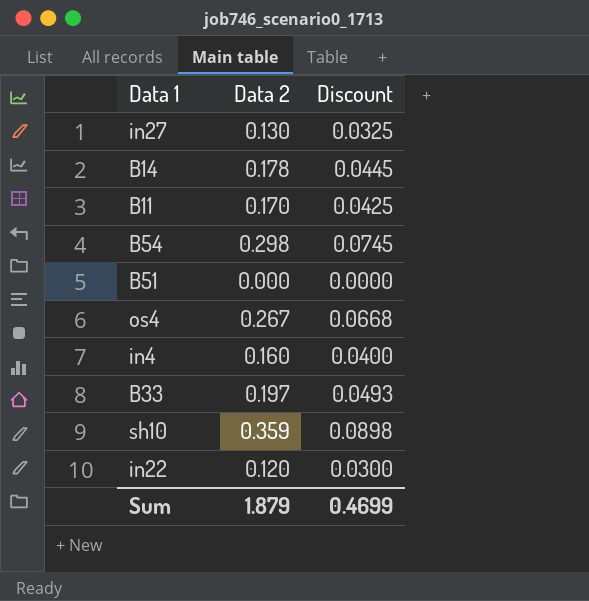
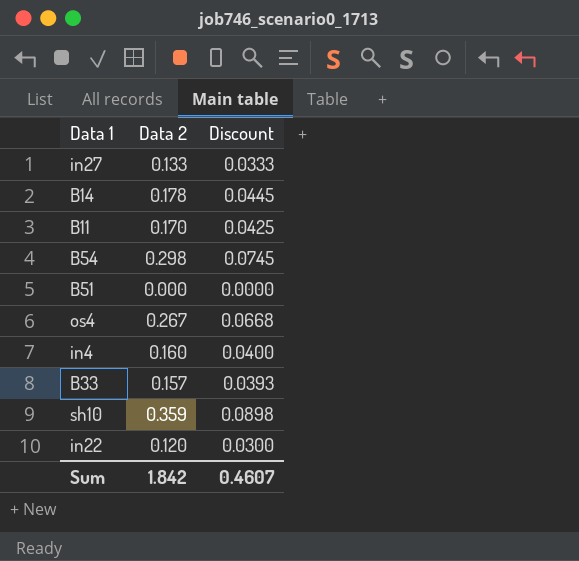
in27 | Data 2: 0.130 -> 0.133
in27 | Discount: 0.0325 -> 0.0333
B33 | Data 2: 0.197 -> 0.157
B33 | Discount: 0.0493 -> 0.0393
Sum | Data 2: 1.879 -> 1.842
Sum | Discount: 0.4699 -> 0.4607

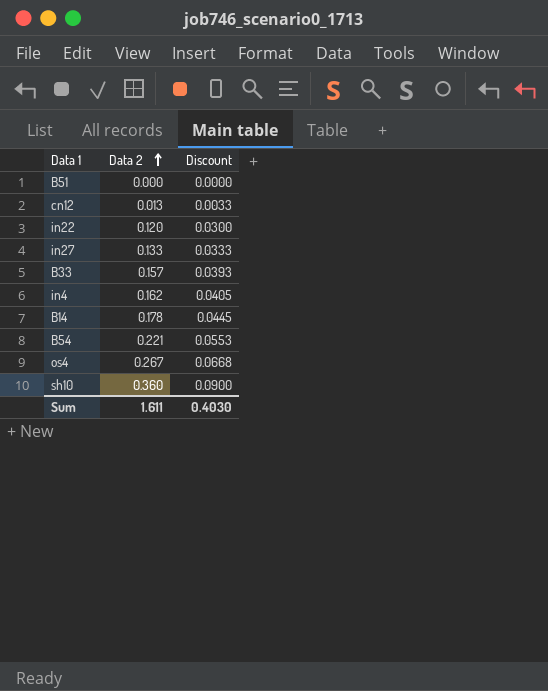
row order: none -> Data 2 ascending
row B11: 0.170 | 0.0425 -> none
row cn12: none -> 0.013 | 0.0033
in4 | Data 2: 0.160 -> 0.162
in4 | Discount: 0.0400 -> 0.0405
B54 | Data 2: 0.298 -> 0.221
B54 | Discount: 0.0745 -> 0.0553
sh10 | Data 2: 0.359 -> 0.360
sh10 | Discount: 0.0898 -> 0.0900
Sum | Data 2: 1.842 -> 1.611
Sum | Discount: 0.4607 -> 0.4030

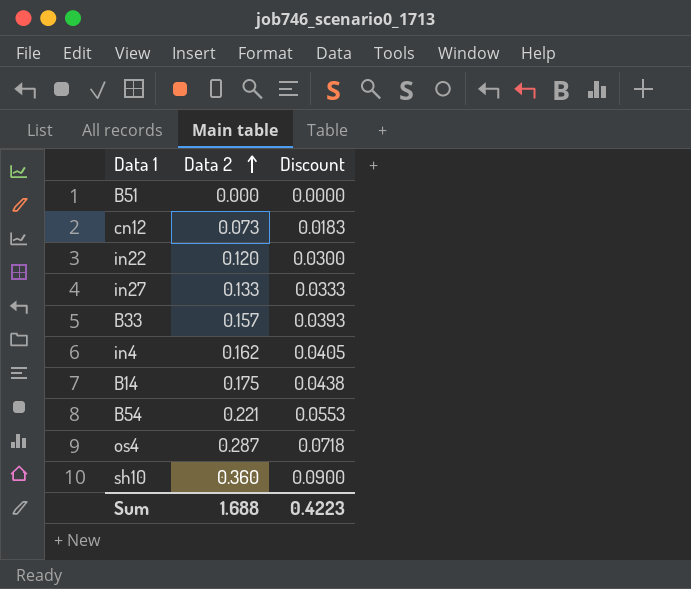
cn12 | Data 2: 0.013 -> 0.073
cn12 | Discount: 0.0033 -> 0.0183
B14 | Data 2: 0.178 -> 0.175
B14 | Discount: 0.0445 -> 0.0438
os4 | Data 2: 0.267 -> 0.287
os4 | Discount: 0.0668 -> 0.0718
Sum | Data 2: 1.611 -> 1.688
Sum | Discount: 0.4030 -> 0.4223

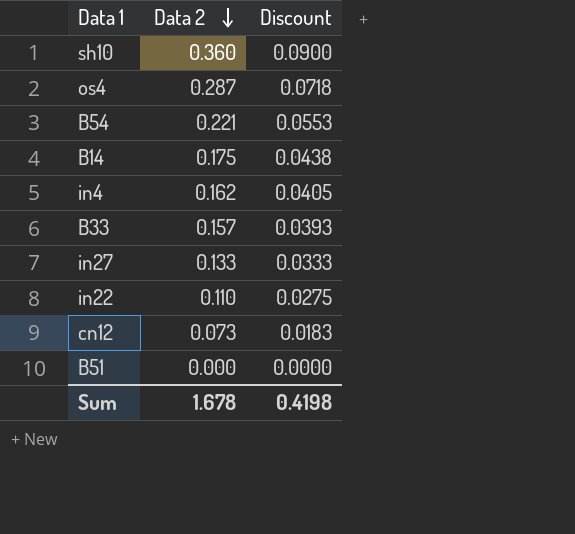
row order: Data 2 ascending -> Data 2 descending
in22 | Data 2: 0.120 -> 0.110
in22 | Discount: 0.0300 -> 0.0275
Sum | Data 2: 1.688 -> 1.678
Sum | Discount: 0.4223 -> 0.4198

